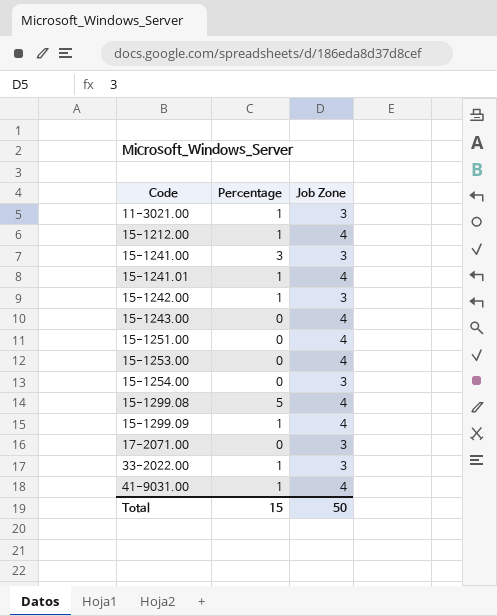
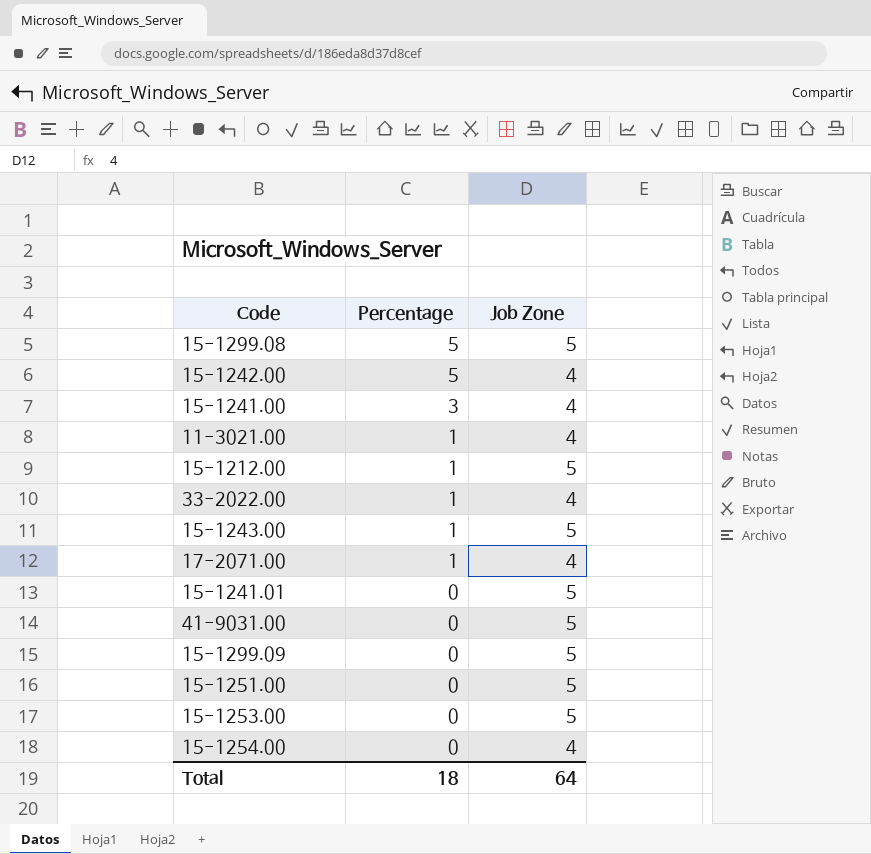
row order: Code ascending -> Percentage descending
15-1299.08 | Job Zone: 4 -> 5
15-1242.00 | Percentage: 1 -> 5
15-1242.00 | Job Zone: 3 -> 4
15-1241.00 | Job Zone: 3 -> 4
11-3021.00 | Job Zone: 3 -> 4
15-1212.00 | Job Zone: 4 -> 5
33-2022.00 | Job Zone: 3 -> 4
15-1243.00 | Percentage: 0 -> 1
15-1243.00 | Job Zone: 4 -> 5
17-2071.00 | Percentage: 0 -> 1
17-2071.00 | Job Zone: 3 -> 4
15-1241.01 | Percentage: 1 -> 0
15-1241.01 | Job Zone: 4 -> 5
41-9031.00 | Percentage: 1 -> 0
41-9031.00 | Job Zone: 4 -> 5
15-1299.09 | Percentage: 1 -> 0
15-1299.09 | Job Zone: 4 -> 5
15-1251.00 | Job Zone: 4 -> 5
15-1253.00 | Job Zone: 4 -> 5
15-1254.00 | Job Zone: 3 -> 4
Total | Percentage: 15 -> 18
Total | Job Zone: 50 -> 64

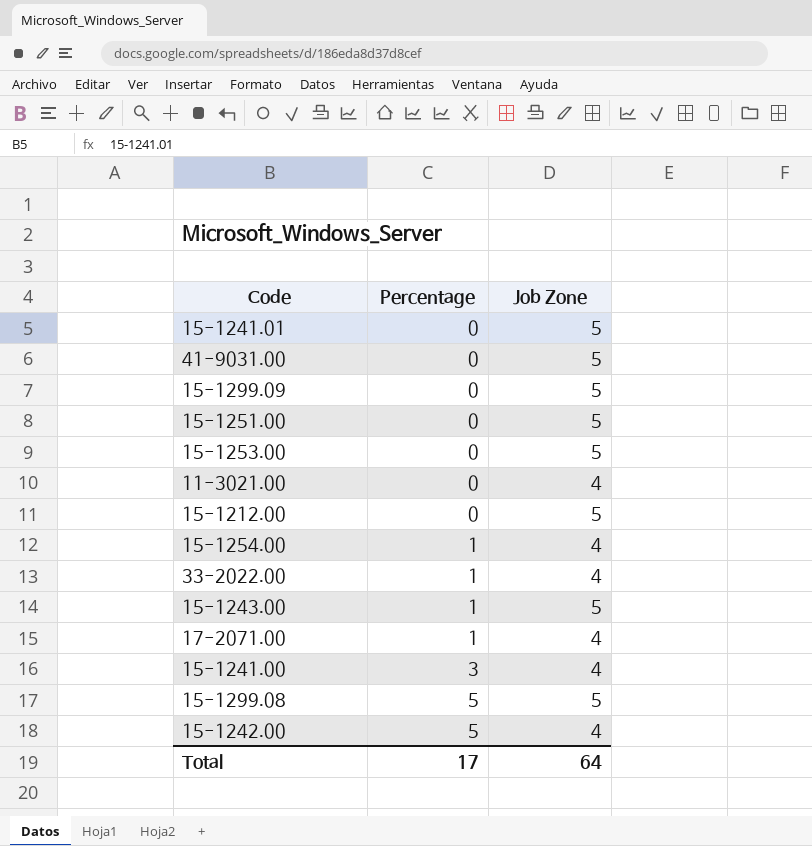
row order: Percentage descending -> Percentage ascending
11-3021.00 | Percentage: 1 -> 0
15-1212.00 | Percentage: 1 -> 0
15-1254.00 | Percentage: 0 -> 1
Total | Percentage: 18 -> 17

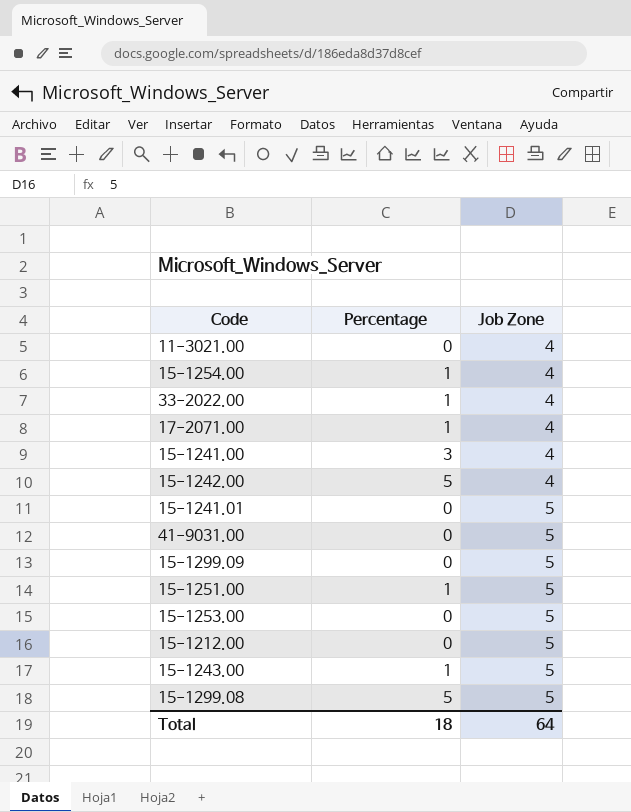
row order: Percentage ascending -> Job Zone ascending
15-1251.00 | Percentage: 0 -> 1
Total | Percentage: 17 -> 18

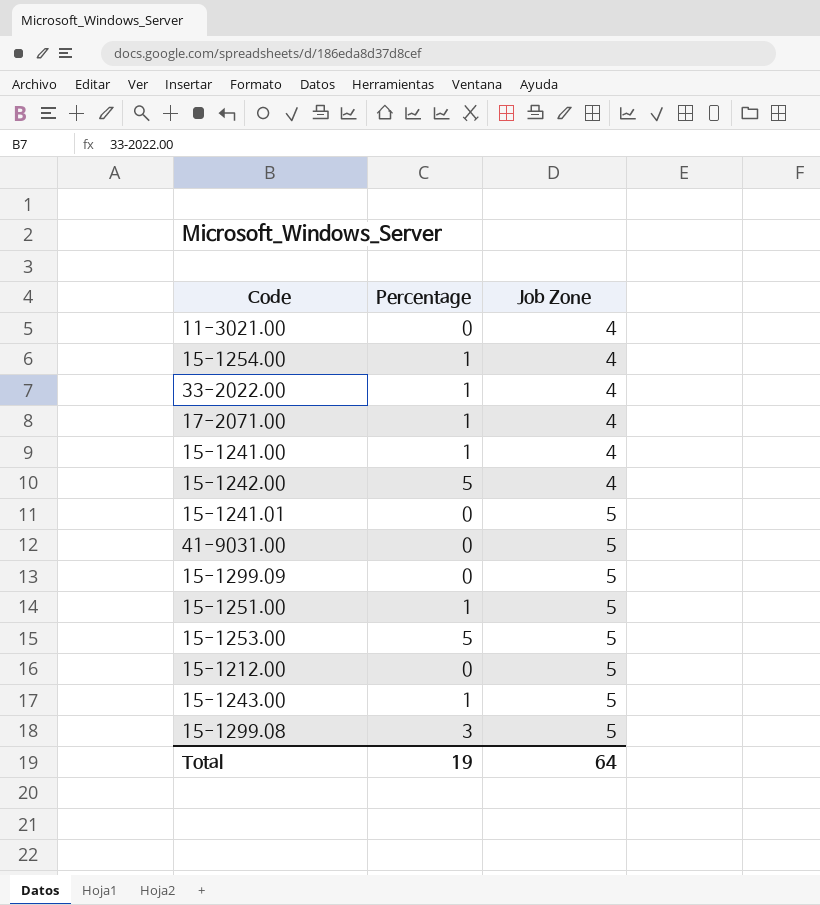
15-1241.00 | Percentage: 3 -> 1
15-1253.00 | Percentage: 0 -> 5
15-1299.08 | Percentage: 5 -> 3
Total | Percentage: 18 -> 19

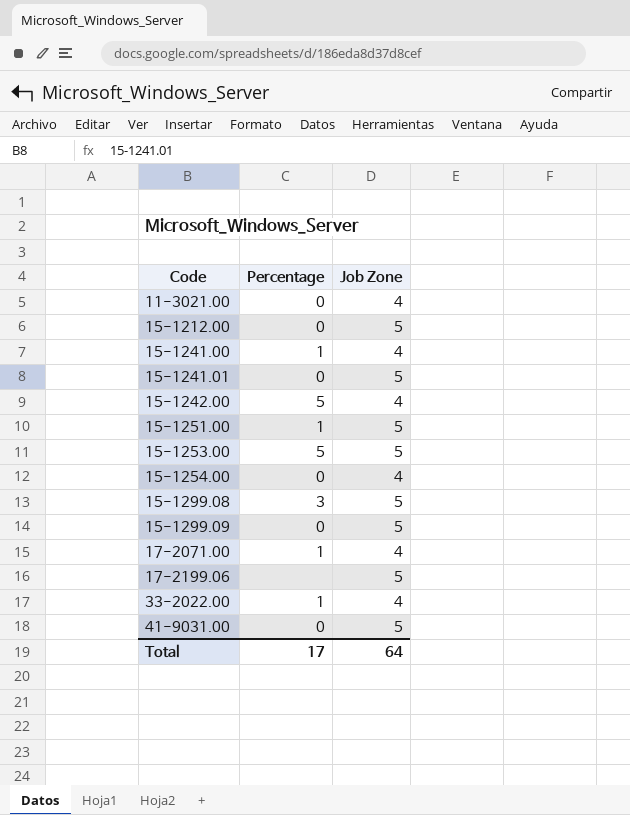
row order: Job Zone ascending -> Code ascending
row 15-1243.00: 1 | 5 -> none
15-1254.00 | Percentage: 1 -> 0
row 17-2199.06: none -> none | 5
Total | Percentage: 19 -> 17

